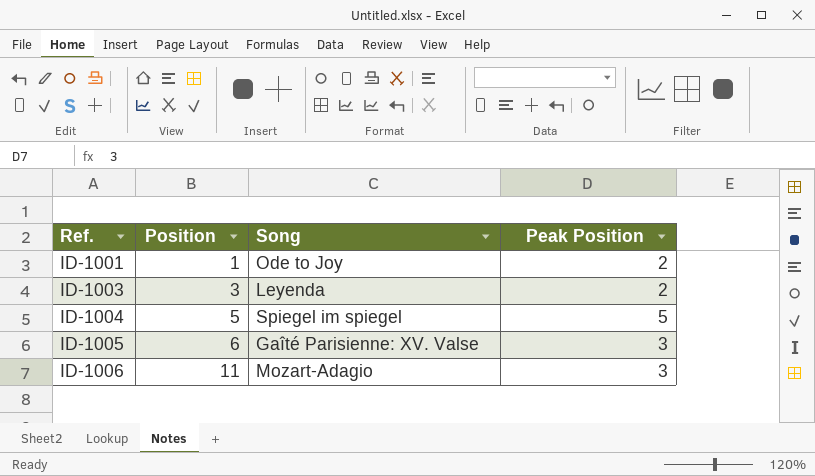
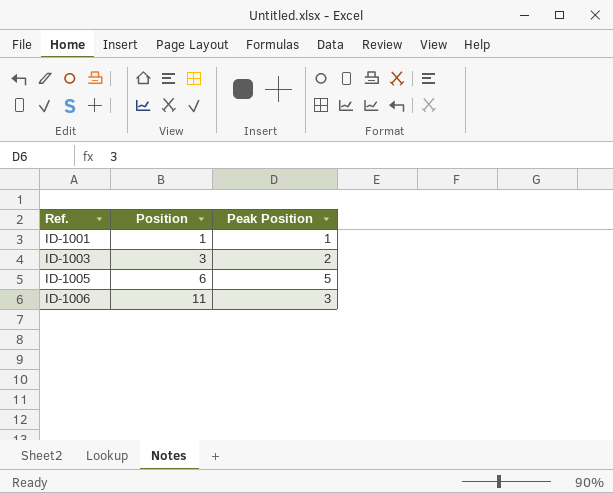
column Song | position: 3 -> none
row ID-1004: 5 | Spiegel im spiegel | 5 -> none
ID-1001 | Peak Position: 2 -> 1
ID-1005 | Peak Position: 3 -> 5

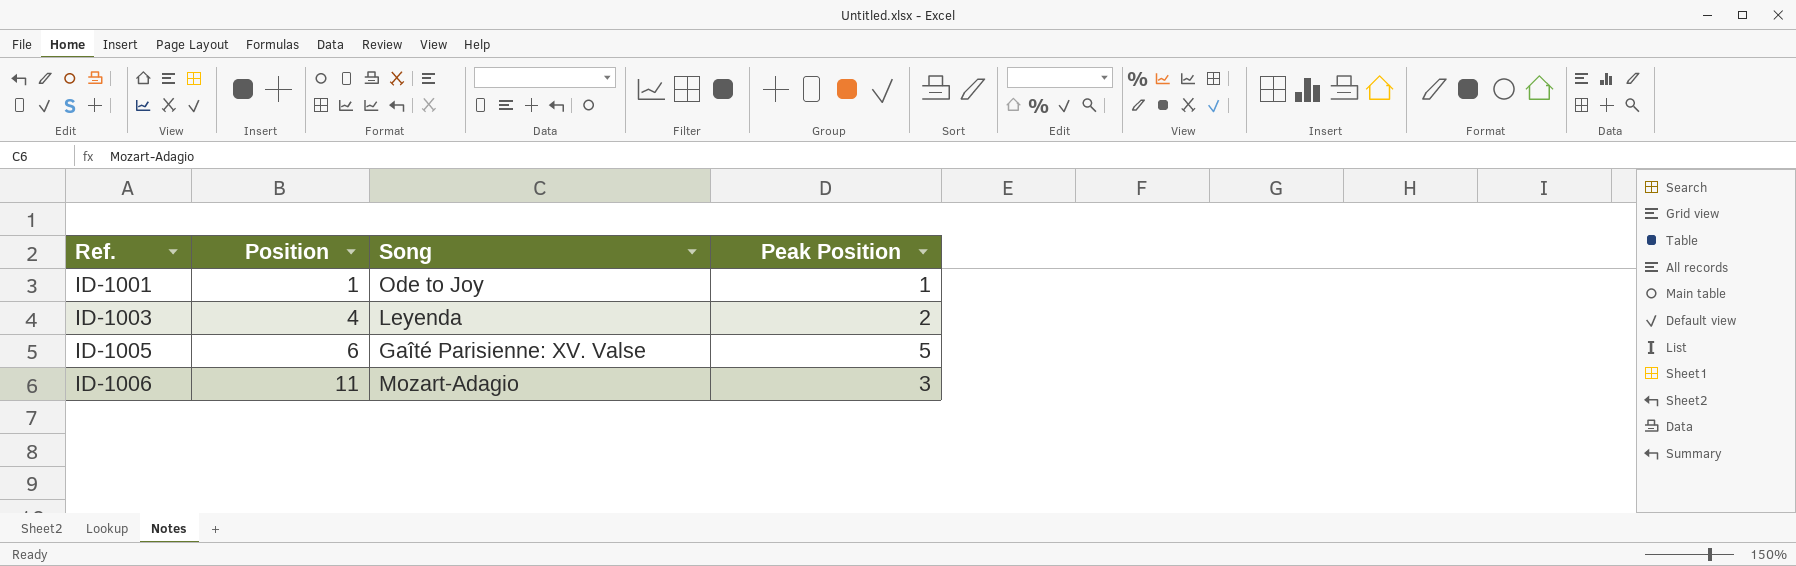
column Song | position: none -> 3
ID-1003 | Position: 3 -> 4

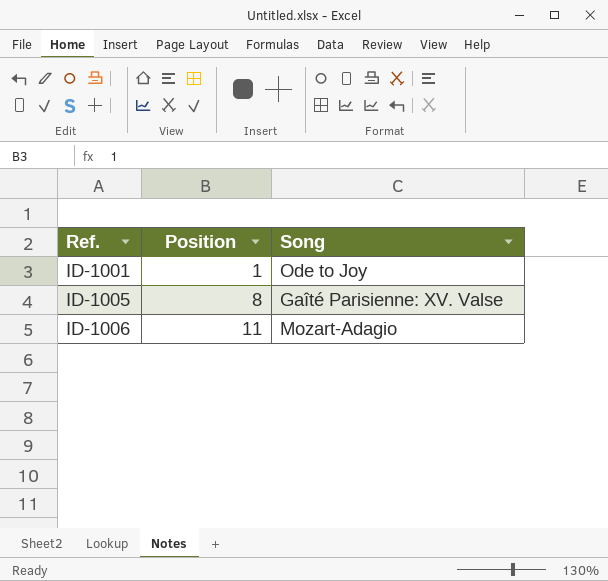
column Peak Position | position: 4 -> none
row ID-1003: 4 | Leyenda | 2 -> none
ID-1005 | Position: 6 -> 8

